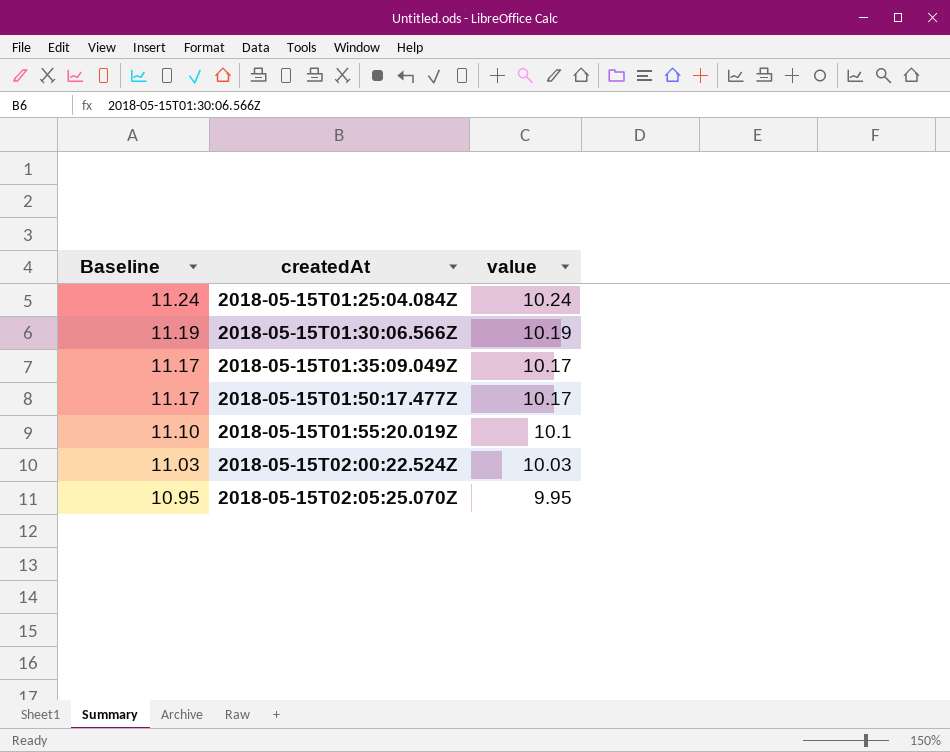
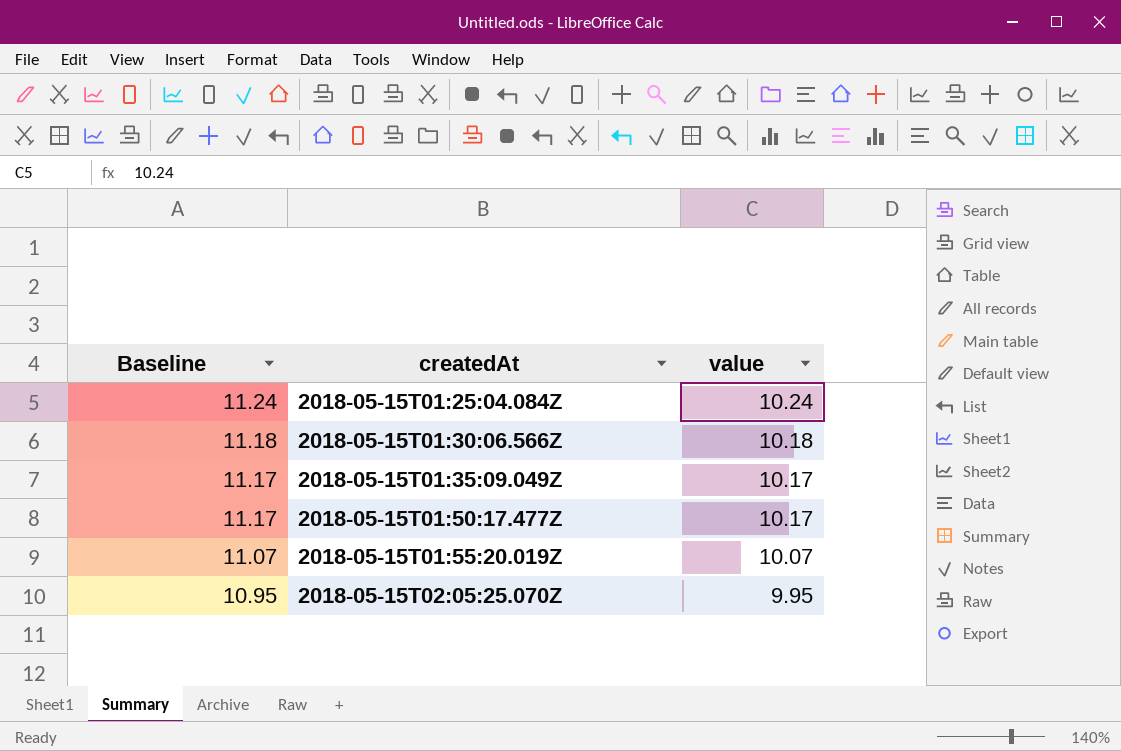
row 2018-05-15T02:00:22.524Z: 11.03 | 10.03 -> none
2018-05-15T01:30:06.566Z | Baseline: 11.19 -> 11.18
2018-05-15T01:30:06.566Z | value: 10.19 -> 10.18
2018-05-15T01:55:20.019Z | Baseline: 11.10 -> 11.07
2018-05-15T01:55:20.019Z | value: 10.1 -> 10.07

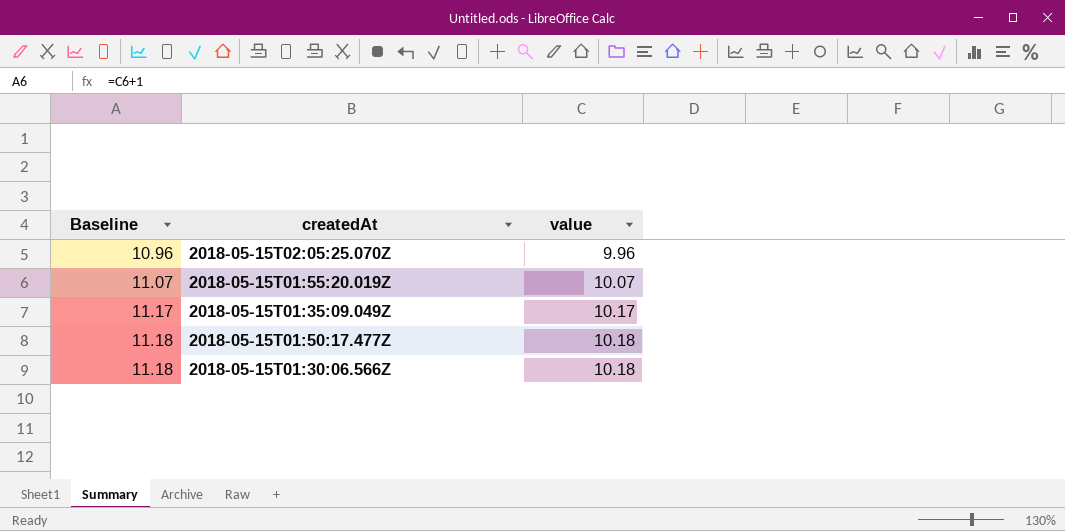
row order: Baseline descending -> Baseline ascending
row 2018-05-15T01:25:04.084Z: 11.24 | 10.24 -> none
2018-05-15T02:05:25.070Z | Baseline: 10.95 -> 10.96
2018-05-15T02:05:25.070Z | value: 9.95 -> 9.96
2018-05-15T01:50:17.477Z | Baseline: 11.17 -> 11.18
2018-05-15T01:50:17.477Z | value: 10.17 -> 10.18

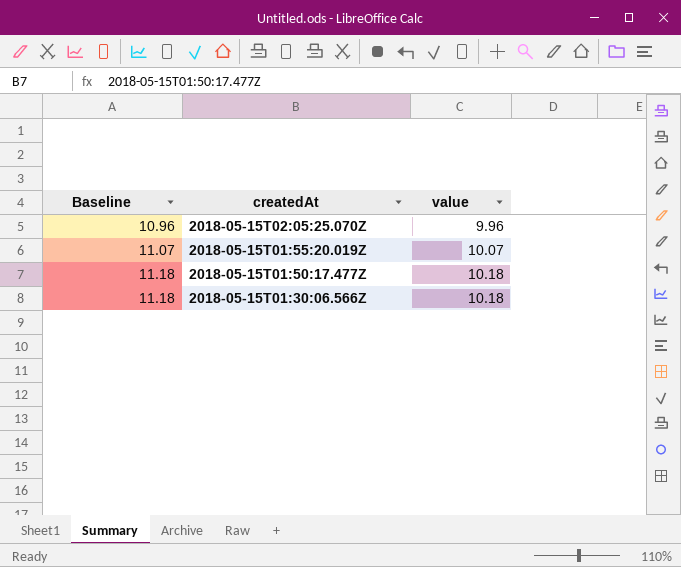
row 2018-05-15T01:35:09.049Z: 11.17 | 10.17 -> none

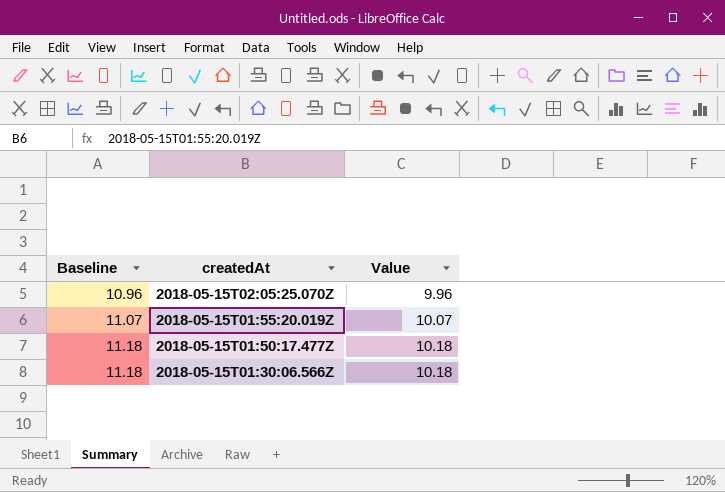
column name: value -> Value

